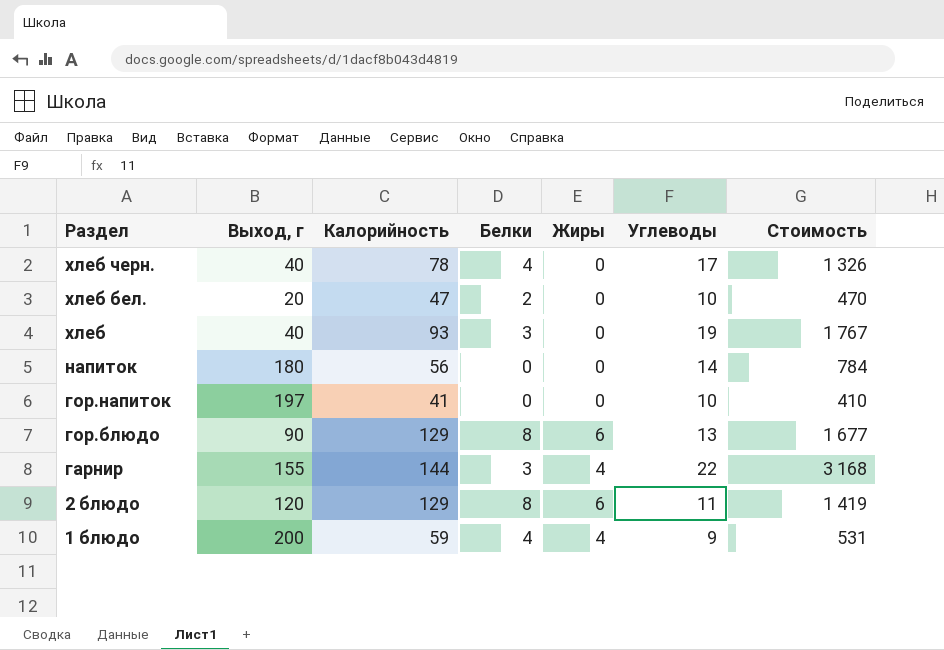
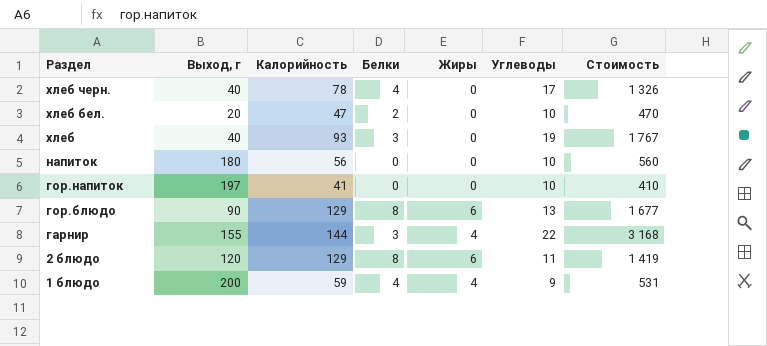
напиток | Углеводы: 14 -> 10
напиток | Стоимость: 784 -> 560

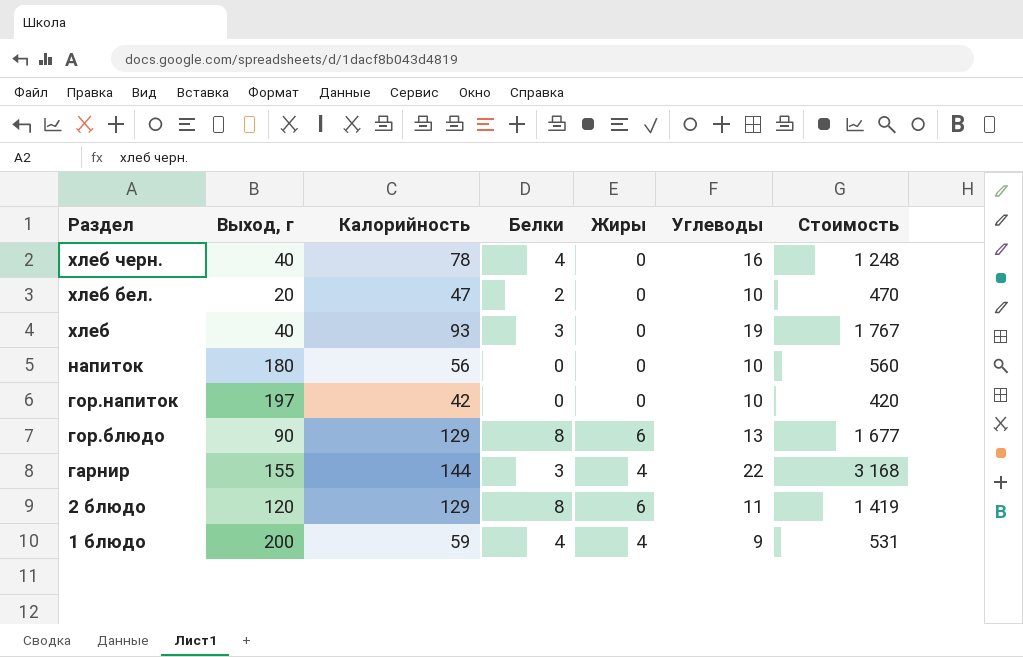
хлеб черн. | Углеводы: 17 -> 16
хлеб черн. | Стоимость: 1 326 -> 1 248
гор.напиток | Калорийность: 41 -> 42
гор.напиток | Стоимость: 410 -> 420

